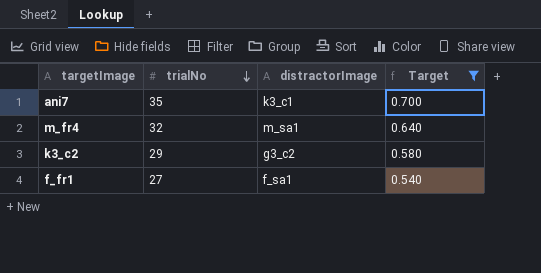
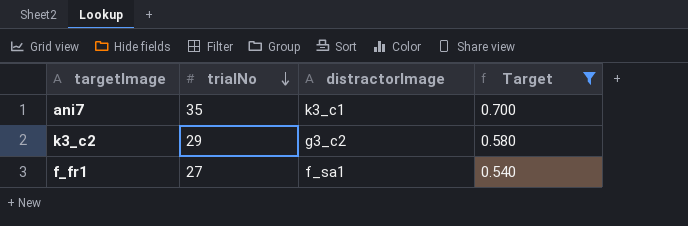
row m_fr4: 32 | m_sa1 | 0.640 -> none

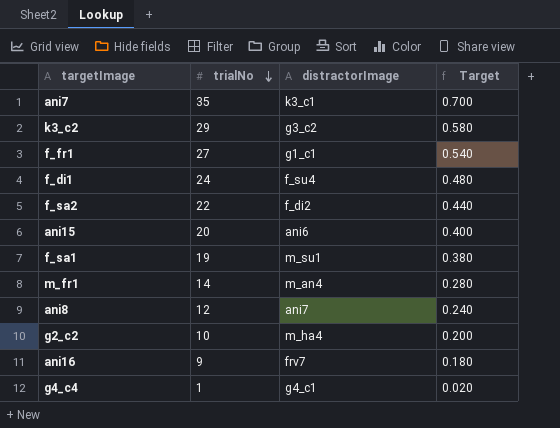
filter: Target >= 0.540 -> none
f_fr1 | distractorImage: f_sa1 -> g1_c1

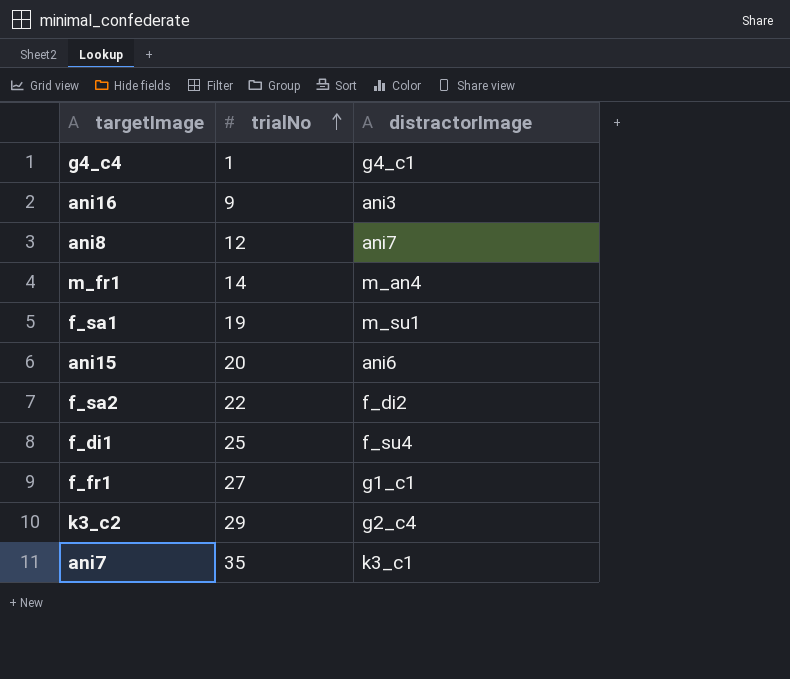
row order: trialNo descending -> trialNo ascending
column Target | formula: [trialNo] * 0.02 -> none
row g2_c2: 10 | m_ha4 | 0.200 -> none
ani16 | distractorImage: frv7 -> ani3
f_di1 | trialNo: 24 -> 25
k3_c2 | distractorImage: g3_c2 -> g2_c4

